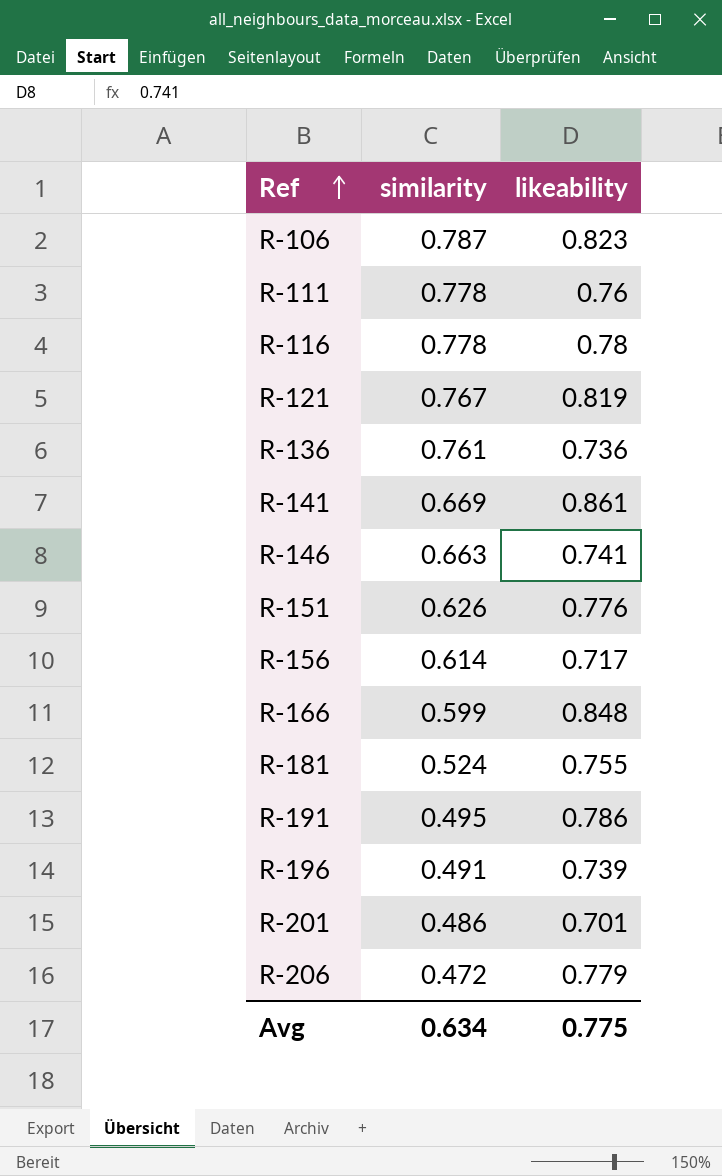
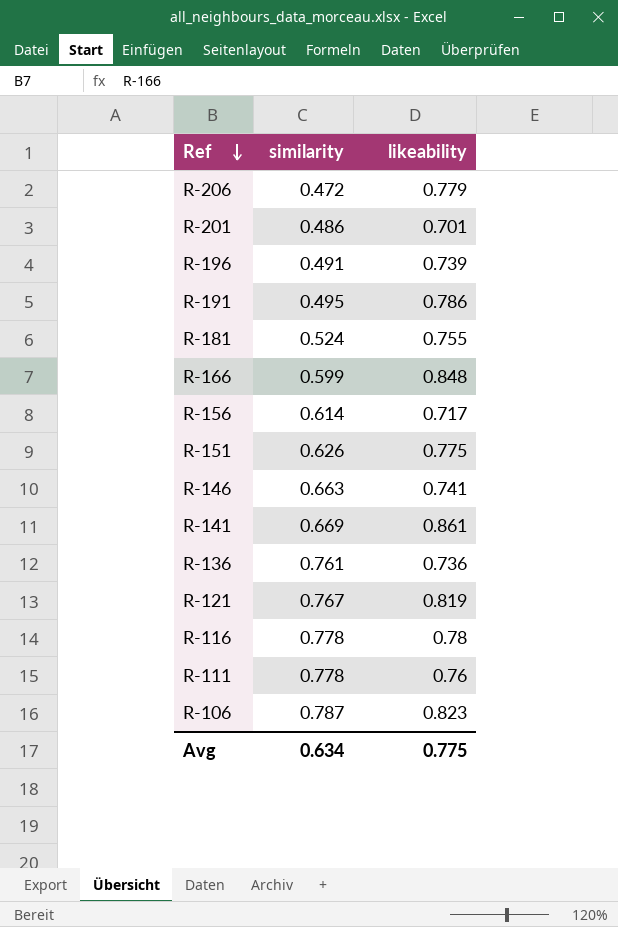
row order: Ref ascending -> Ref descending
R-151 | likeability: 0.776 -> 0.775

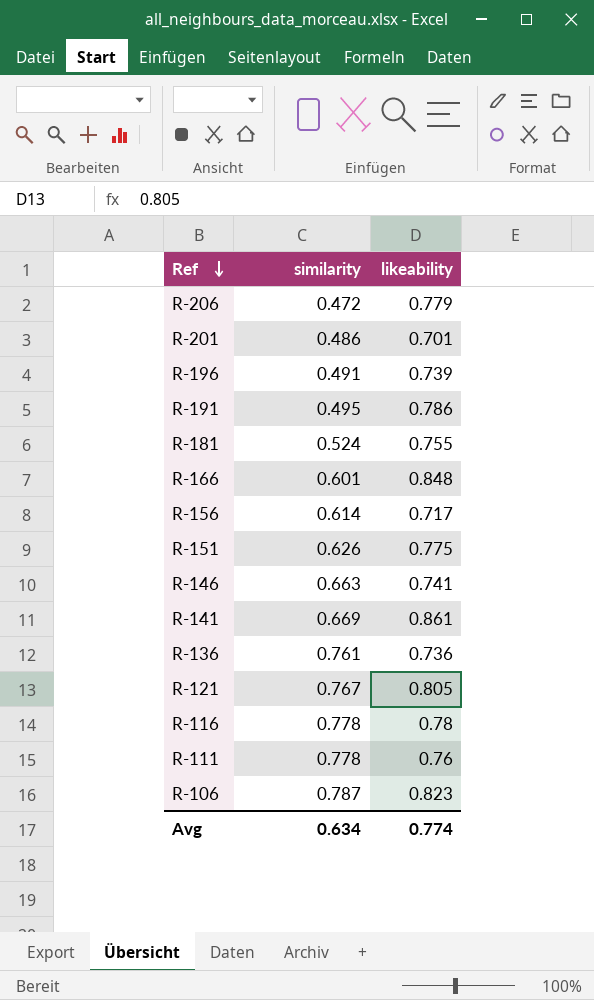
R-166 | similarity: 0.599 -> 0.601
R-121 | likeability: 0.819 -> 0.805
Avg | likeability: 0.775 -> 0.774

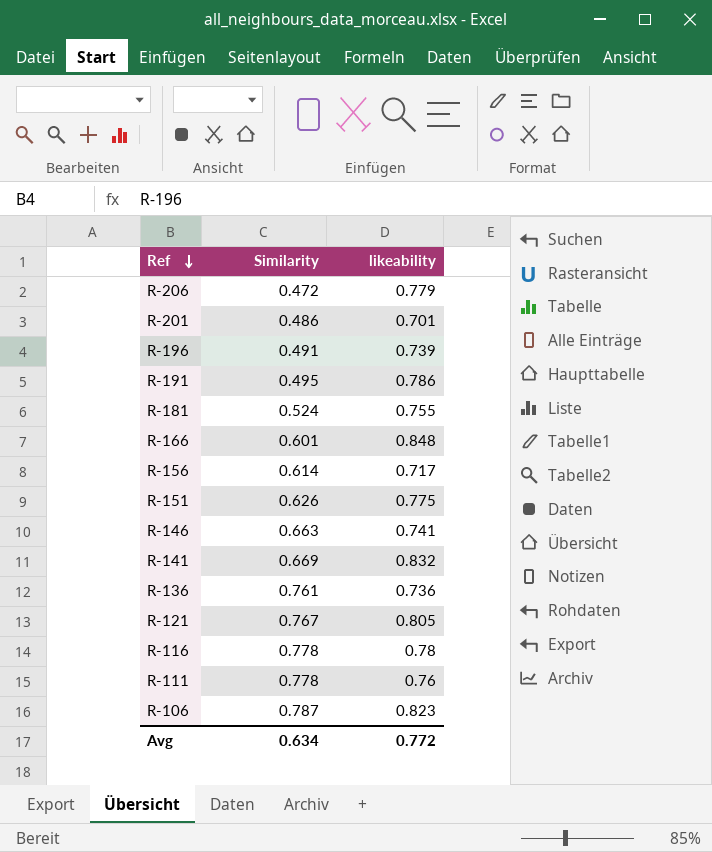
column name: similarity -> Similarity
R-141 | likeability: 0.861 -> 0.832
Avg | likeability: 0.774 -> 0.772

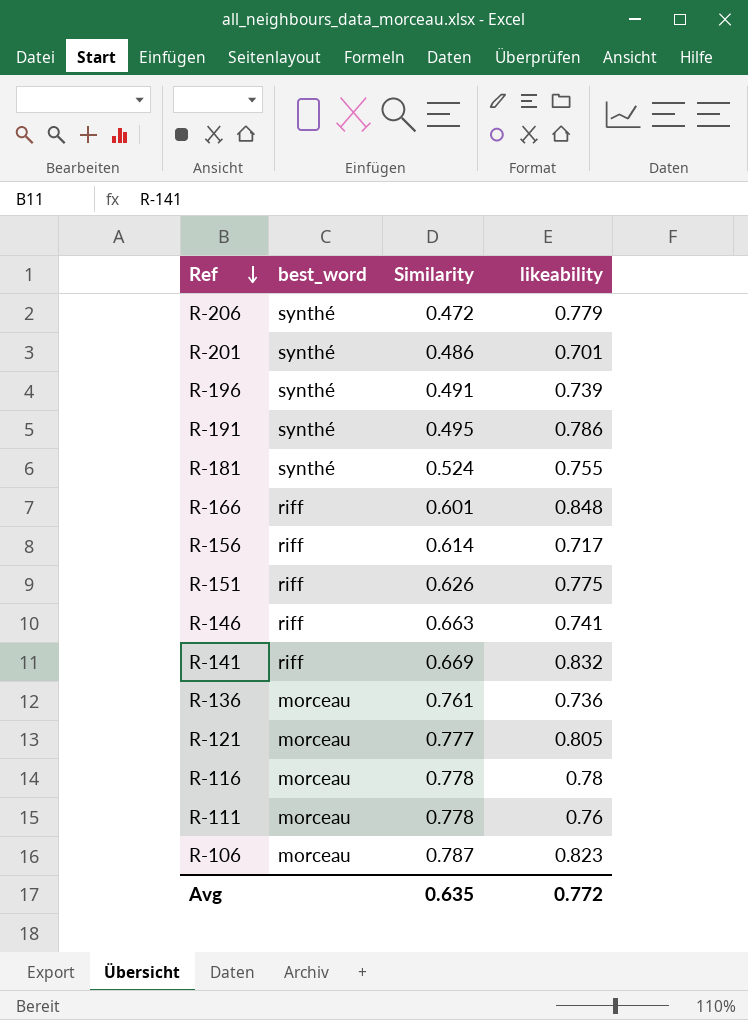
column best_word | position: none -> 2
R-121 | Similarity: 0.767 -> 0.777
Avg | Similarity: 0.634 -> 0.635

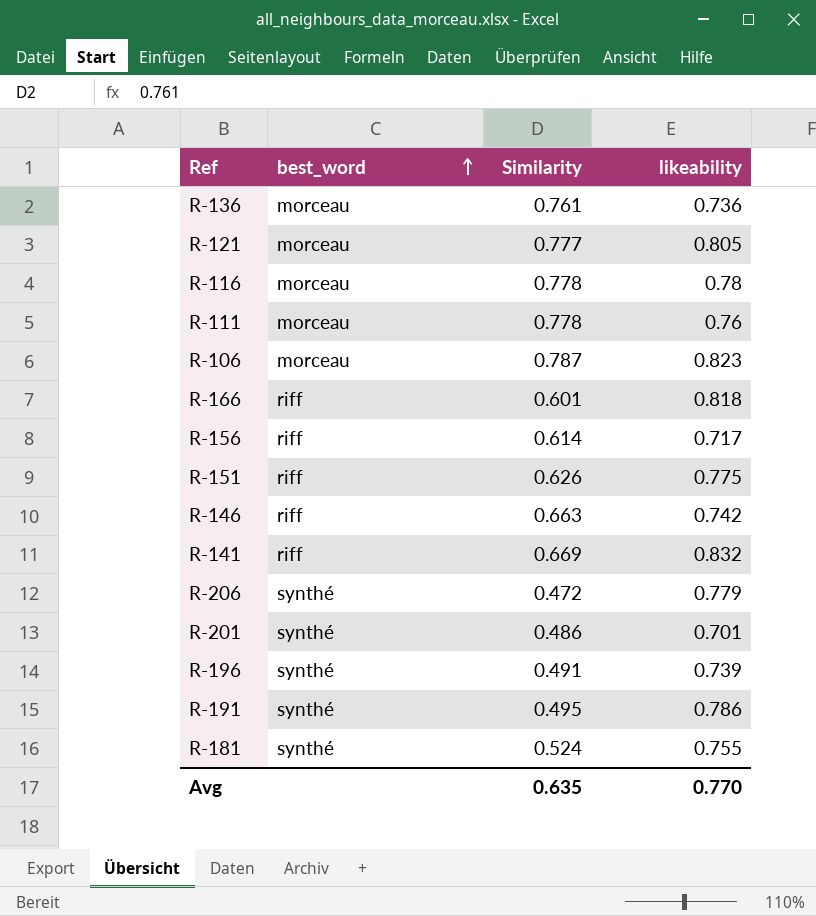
row order: Ref descending -> best_word ascending
R-166 | likeability: 0.848 -> 0.818
R-146 | likeability: 0.741 -> 0.742
Avg | likeability: 0.772 -> 0.770

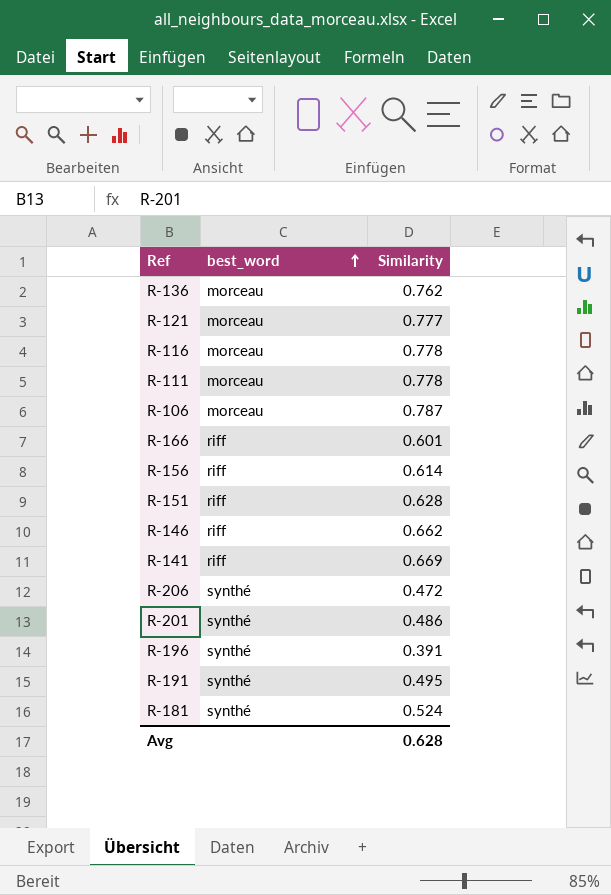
column likeability | position: 4 -> none
R-136 | Similarity: 0.761 -> 0.762
R-151 | Similarity: 0.626 -> 0.628
R-146 | Similarity: 0.663 -> 0.662
R-196 | Similarity: 0.491 -> 0.391
Avg | Similarity: 0.635 -> 0.628

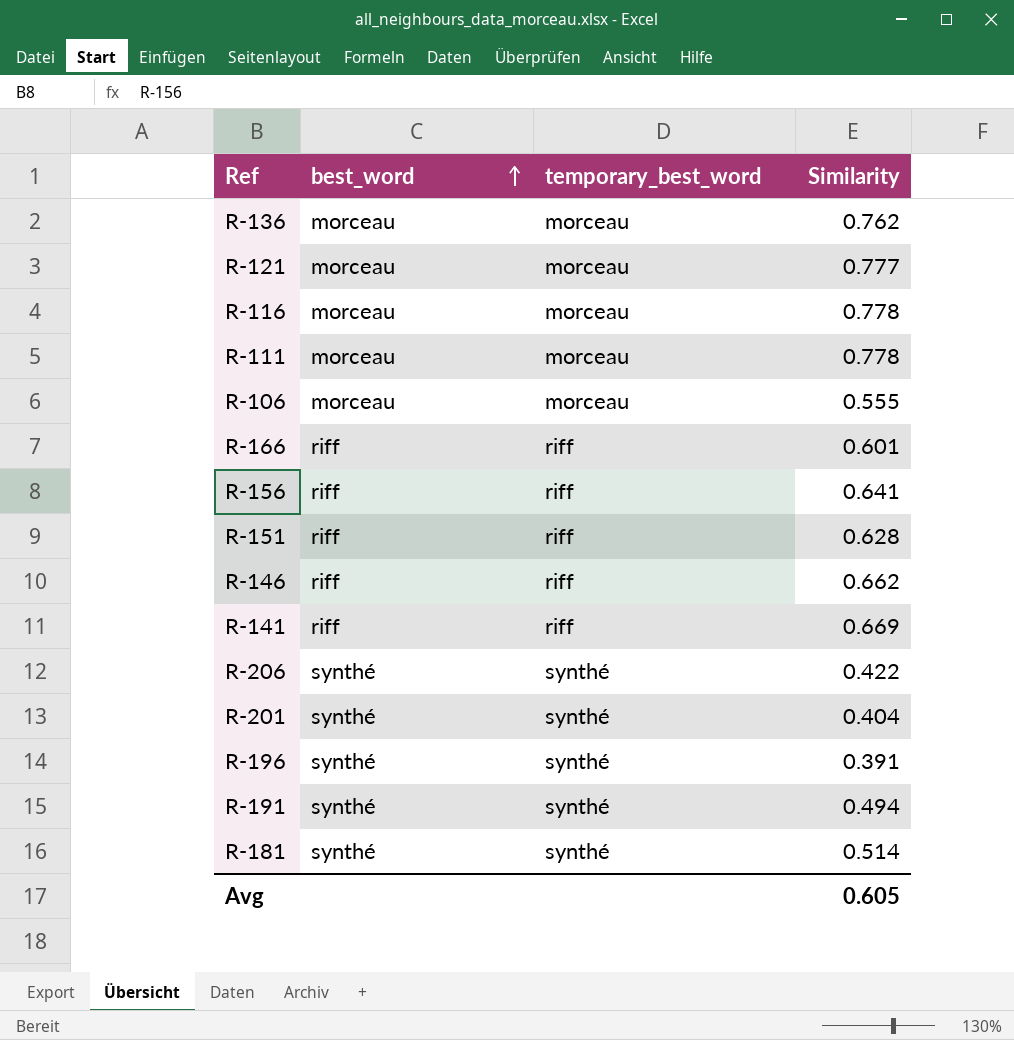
column temporary_best_word | position: none -> 3
R-106 | Similarity: 0.787 -> 0.555
R-156 | Similarity: 0.614 -> 0.641
R-206 | Similarity: 0.472 -> 0.422
R-201 | Similarity: 0.486 -> 0.404
R-191 | Similarity: 0.495 -> 0.494
R-181 | Similarity: 0.524 -> 0.514
Avg | Similarity: 0.628 -> 0.605

